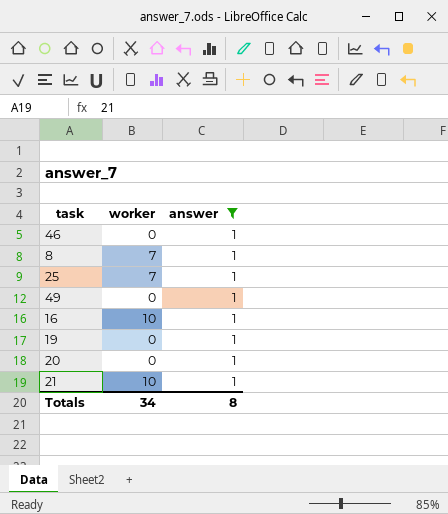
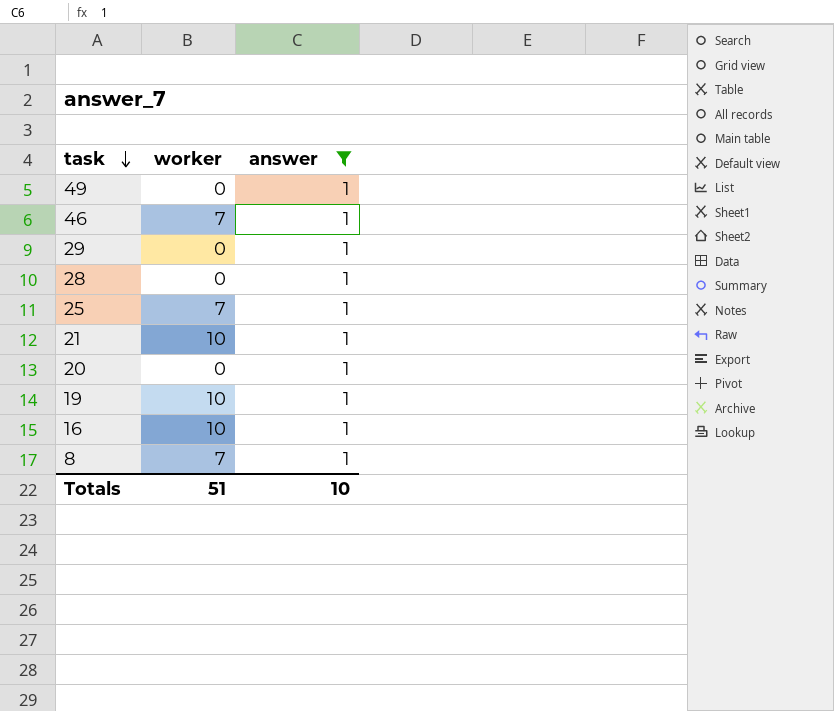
row order: none -> task descending
46 | worker: 0 -> 7
row 29: none -> 0 | 1
row 28: none -> 0 | 1
19 | worker: 0 -> 10
Totals | worker: 34 -> 51
Totals | answer: 8 -> 10

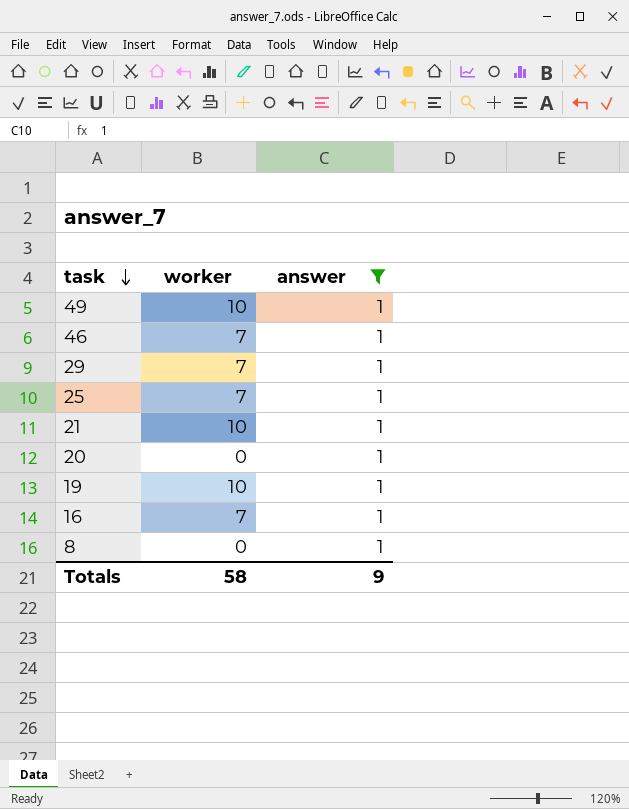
row 28: 0 | 1 -> none
49 | worker: 0 -> 10
29 | worker: 0 -> 7
16 | worker: 10 -> 7
8 | worker: 7 -> 0
Totals | worker: 51 -> 58
Totals | answer: 10 -> 9

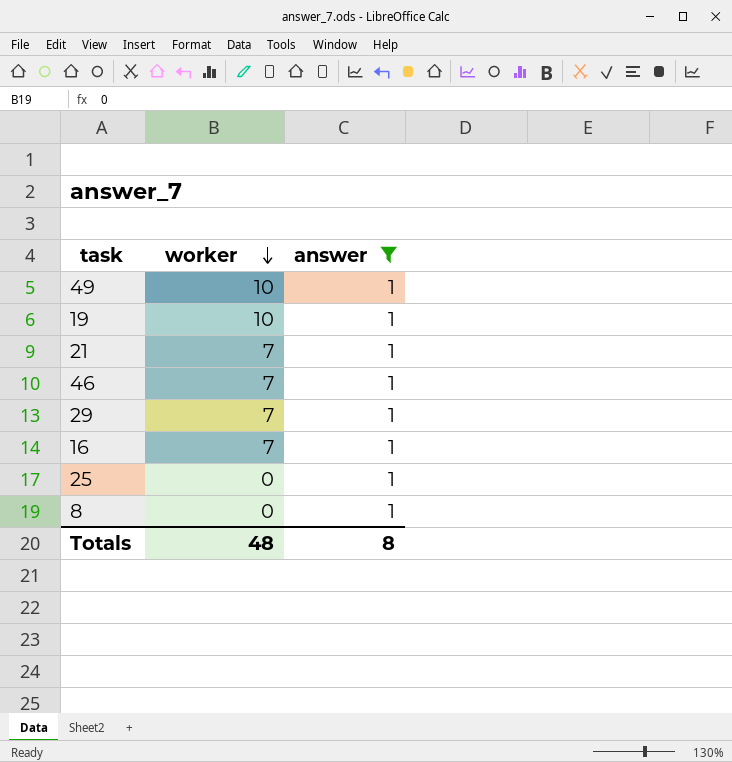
row order: task descending -> worker descending
row 20: 0 | 1 -> none
21 | worker: 10 -> 7
25 | worker: 7 -> 0
Totals | worker: 58 -> 48
Totals | answer: 9 -> 8

